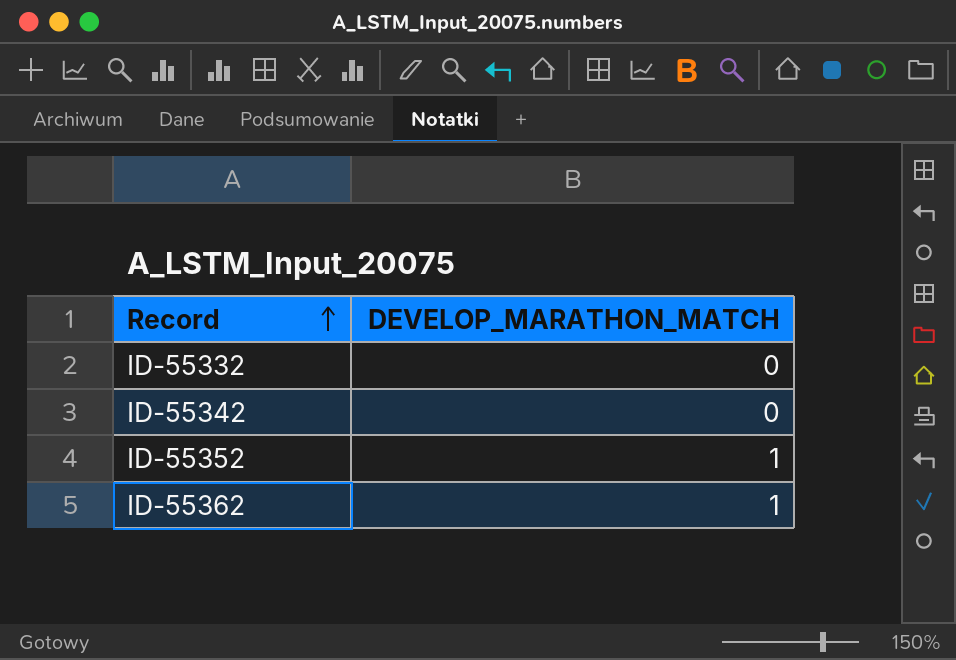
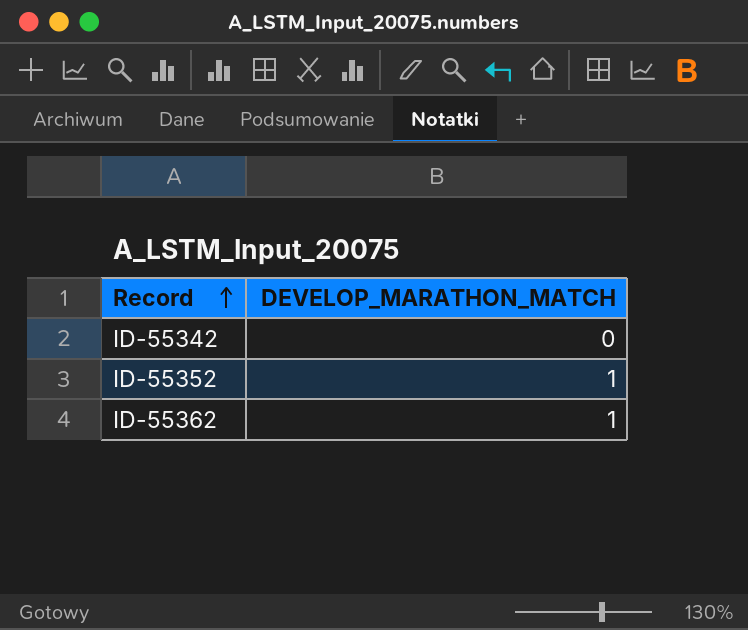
row ID-55332: 0 -> none

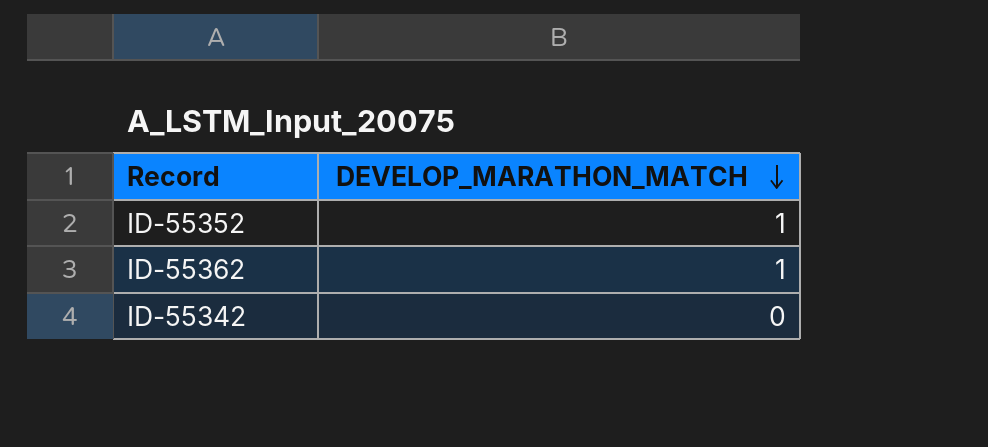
row order: Record ascending -> DEVELOP_MARATHON_MATCH descending

